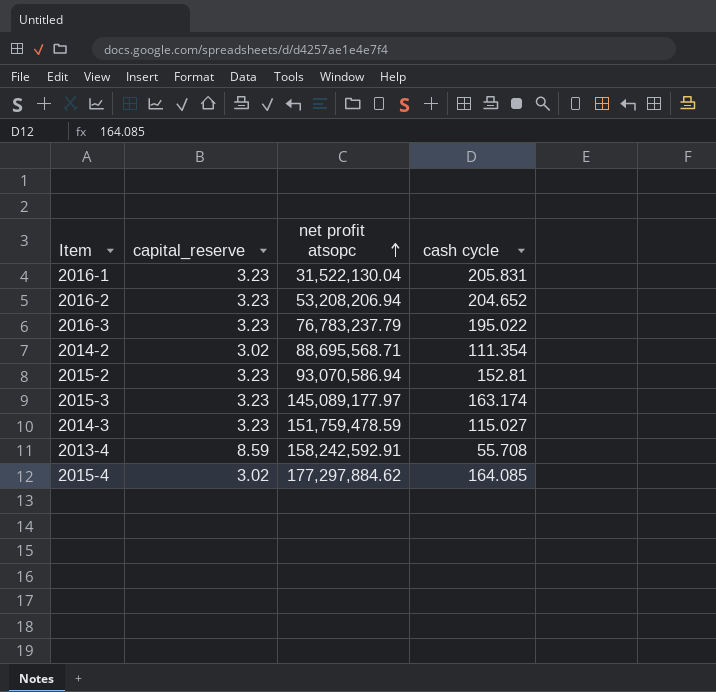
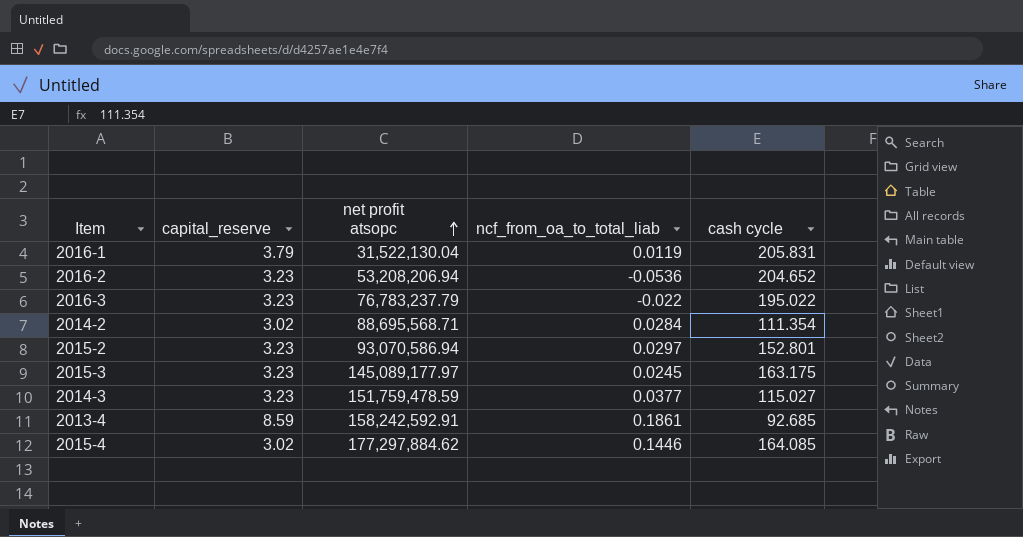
column ncf_from_oa_to_total_liab | position: none -> 4
2016-1 | capital_reserve: 3.23 -> 3.79
2015-2 | cash cycle: 152.81 -> 152.801
2015-3 | cash cycle: 163.174 -> 163.175
2013-4 | cash cycle: 55.708 -> 92.685

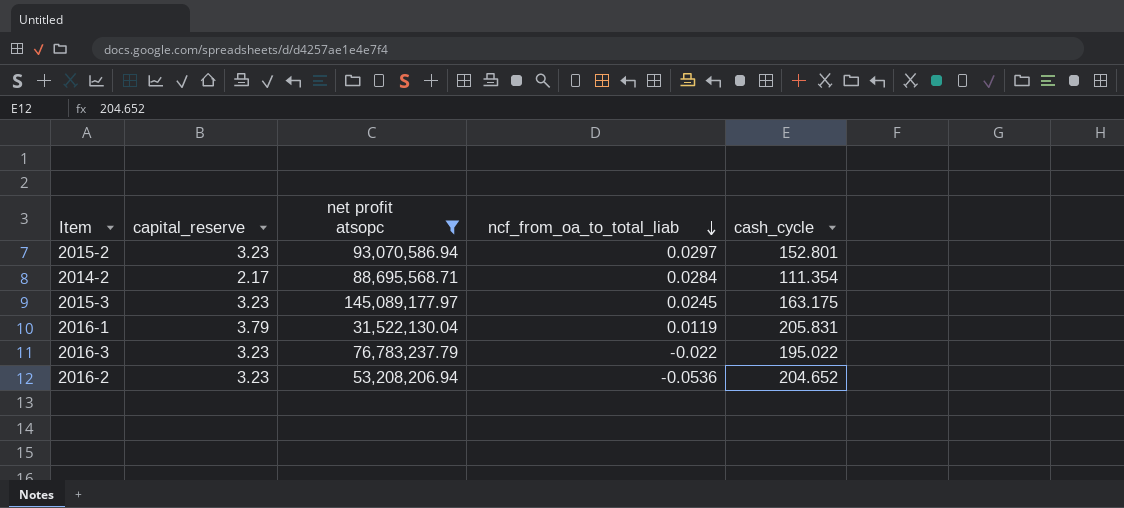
filter: none -> net profit atsopc <= 145,089,177.97
row order: net profit atsopc ascending -> ncf_from_oa_to_total_liab descending
column name: cash cycle -> cash_cycle
2014-2 | capital_reserve: 3.02 -> 2.17

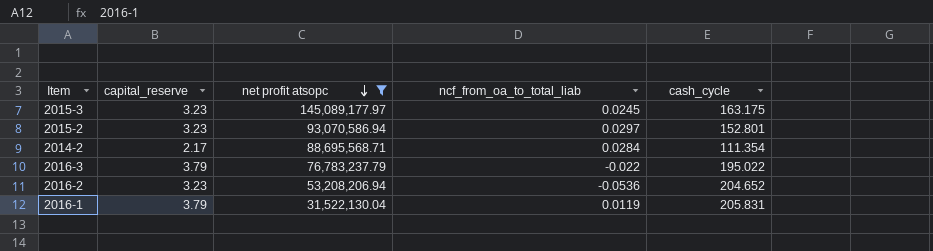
row order: ncf_from_oa_to_total_liab descending -> net profit atsopc descending
2016-3 | capital_reserve: 3.23 -> 3.79

